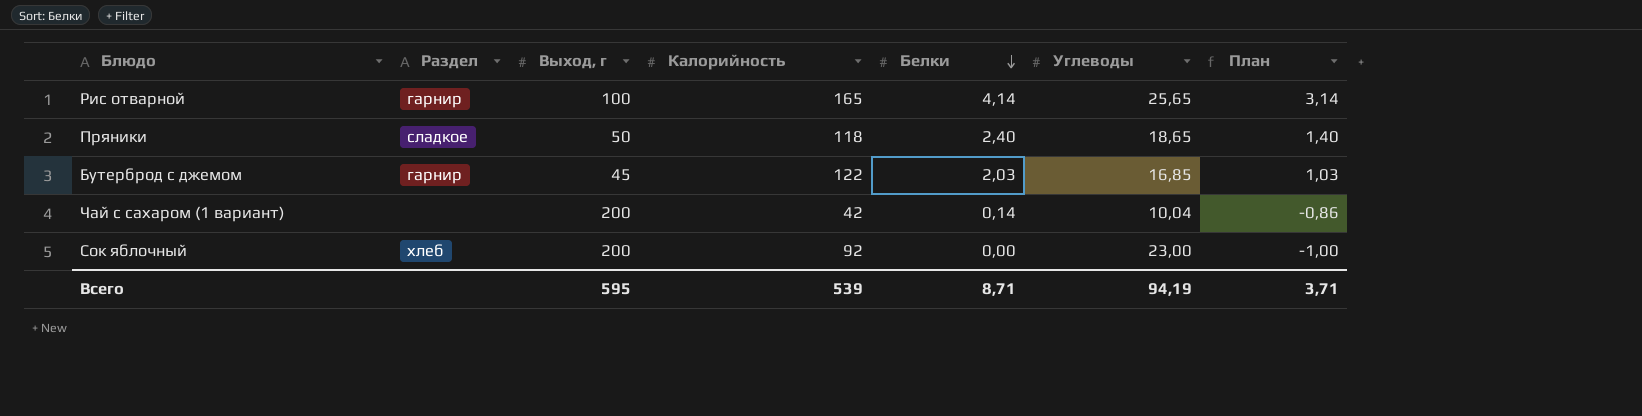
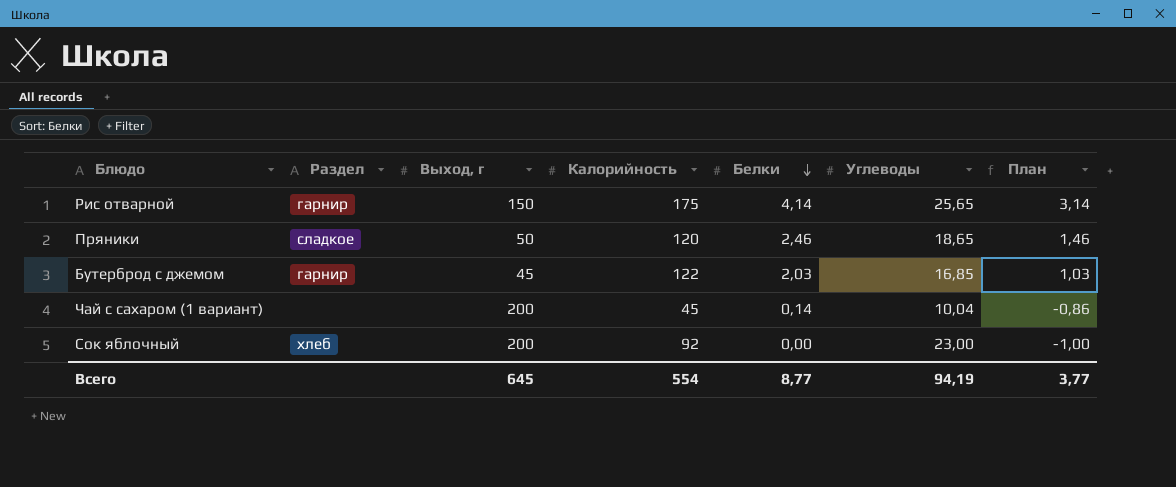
Рис отварной | Выход, г: 100 -> 150
Рис отварной | Калорийность: 165 -> 175
Пряники | Калорийность: 118 -> 120
Пряники | Белки: 2,40 -> 2,46
Пряники | План: 1,40 -> 1,46
Чай с сахаром (1 вариант) | Калорийность: 42 -> 45
Всего | Выход, г: 595 -> 645
Всего | Калорийность: 539 -> 554
Всего | Белки: 8,71 -> 8,77
Всего | План: 3,71 -> 3,77

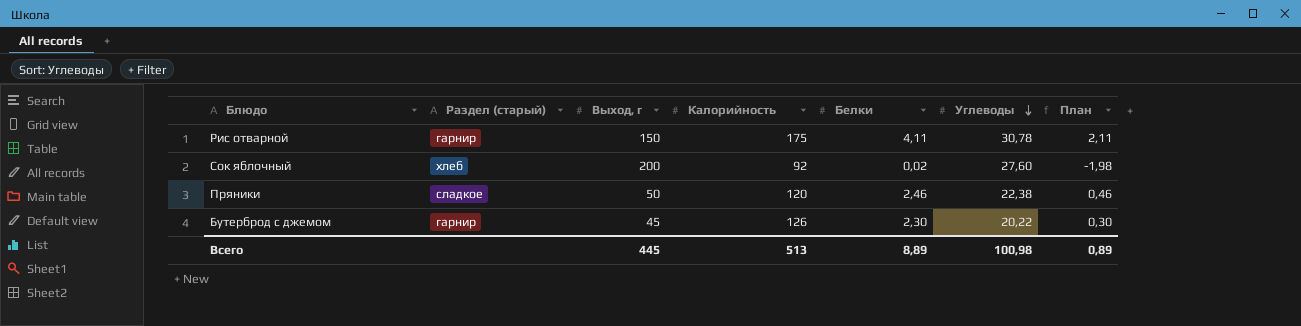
row order: Белки descending -> Углеводы descending
column name: Раздел -> Раздел (старый)
column План | formula: [Белки] - 1 -> [Белки] - 2
row Чай с сахаром (1 вариант): none | 200 | 45 | 0,14 | 10,04 | -0,86 -> none
Рис отварной | Белки: 4,14 -> 4,11
Рис отварной | Углеводы: 25,65 -> 30,78
Сок яблочный | Белки: 0,00 -> 0,02
Сок яблочный | Углеводы: 23,00 -> 27,60
Пряники | Углеводы: 18,65 -> 22,38
Бутерброд с джемом | Калорийность: 122 -> 126
Бутерброд с джемом | Белки: 2,03 -> 2,30
Бутерброд с джемом | Углеводы: 16,85 -> 20,22
Всего | Выход, г: 645 -> 445
Всего | Калорийность: 554 -> 513
Всего | Белки: 8,77 -> 8,89
Всего | Углеводы: 94,19 -> 100,98
Всего | План: 3,77 -> 0,89

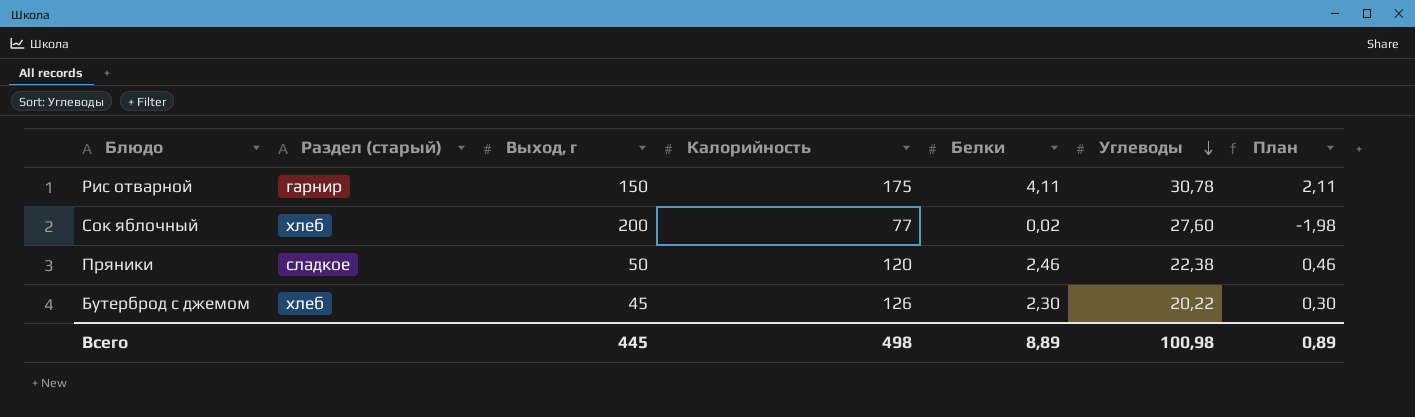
Сок яблочный | Калорийность: 92 -> 77
Бутерброд с джемом | Раздел (старый): гарнир -> хлеб
Всего | Калорийность: 513 -> 498

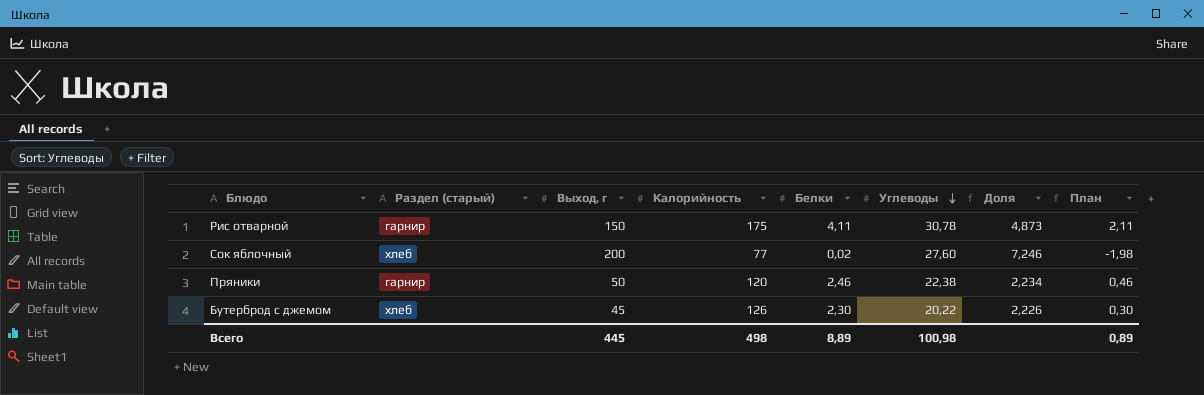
column Доля | formula: none -> [Выход, г] / [Углеводы]
Пряники | Раздел (старый): сладкое -> гарнир

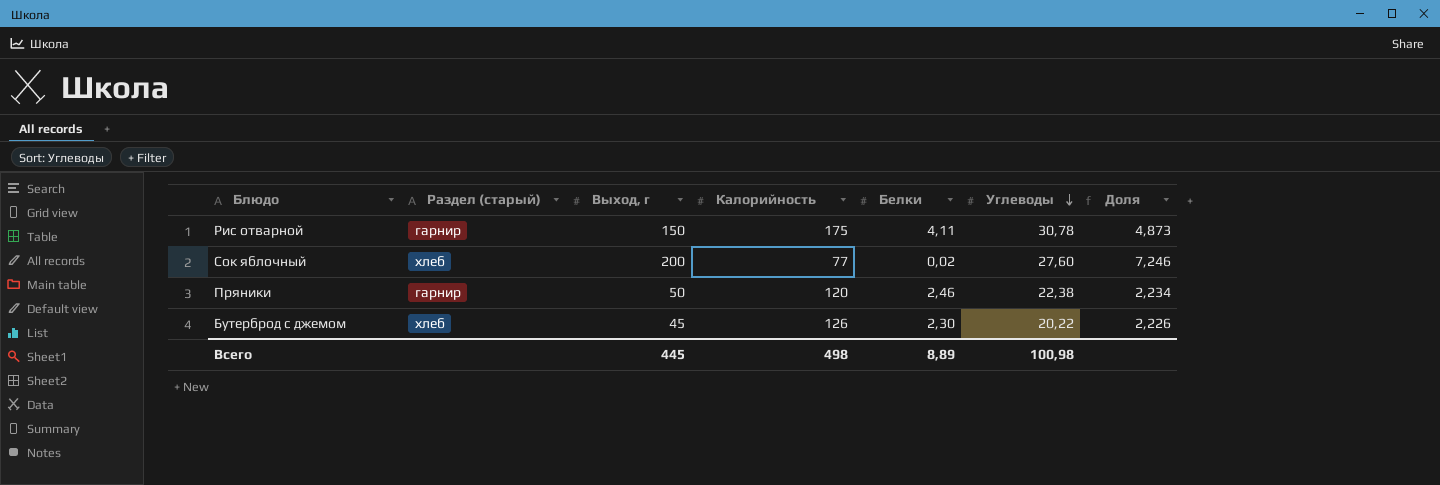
column План | formula: [Белки] - 2 -> none

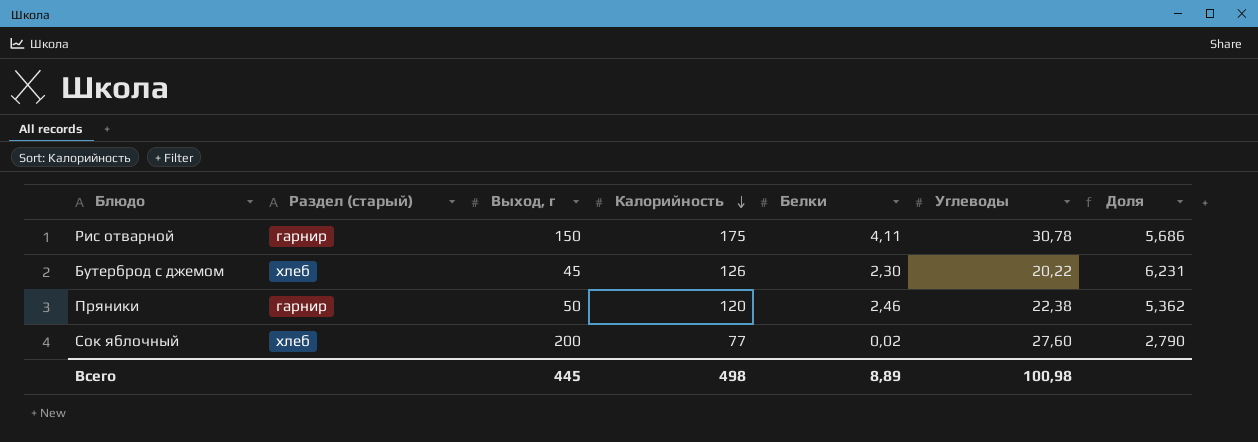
row order: Углеводы descending -> Калорийность descending
column Доля | formula: [Выход, г] / [Углеводы] -> [Калорийность] / [Углеводы]

